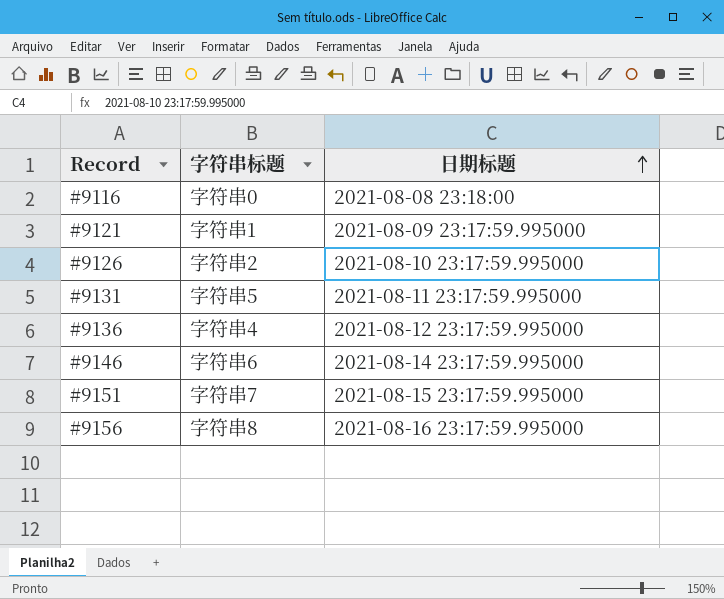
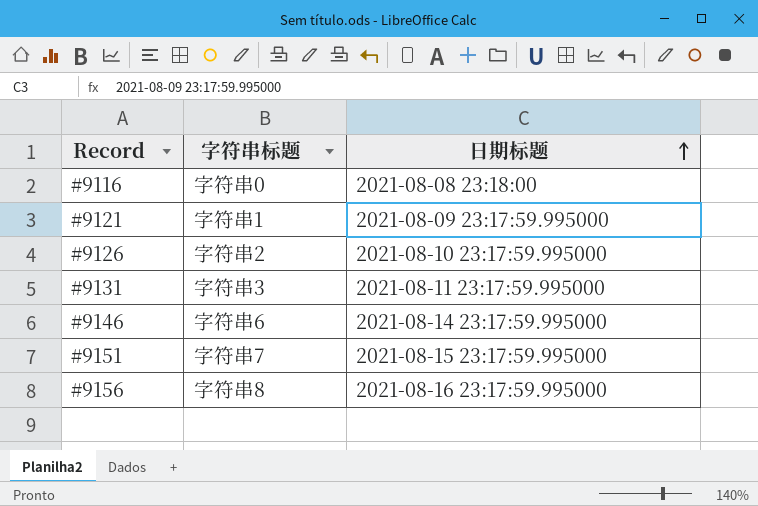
row #9136: 字符串4 | 2021-08-12 23:17:59.995000 -> none
#9131 | 字符串标题: 字符串5 -> 字符串3

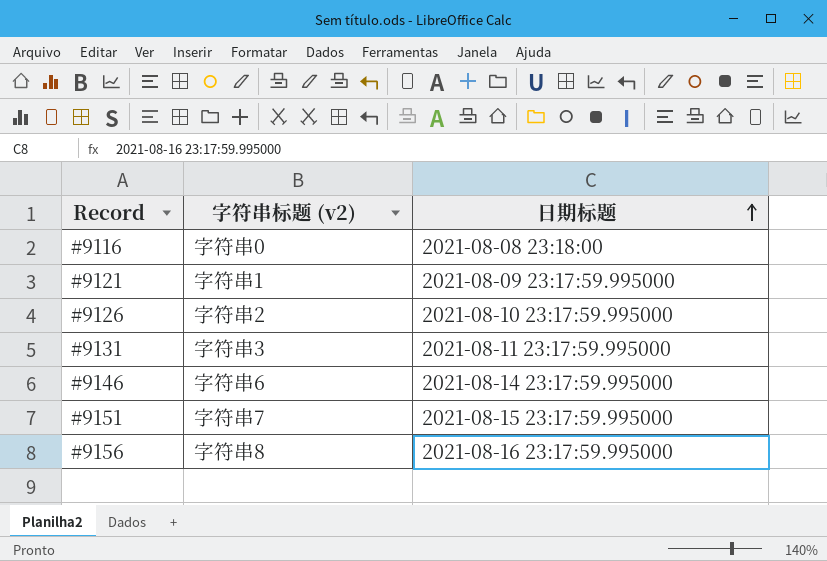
column name: 字符串标题 -> 字符串标题 (v2)

